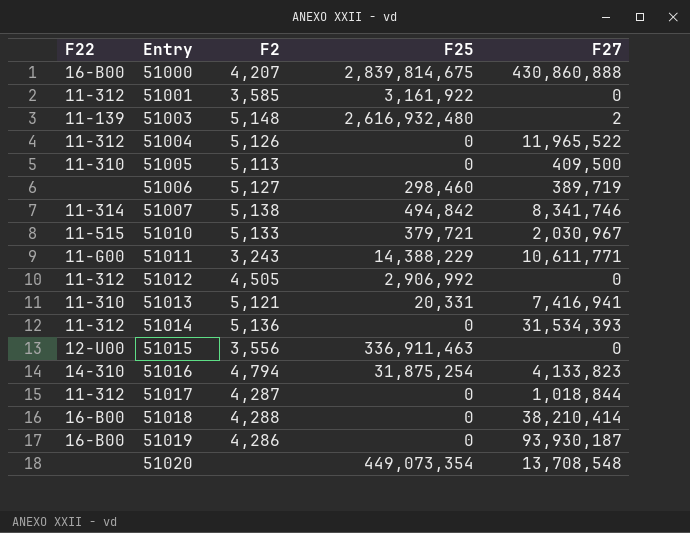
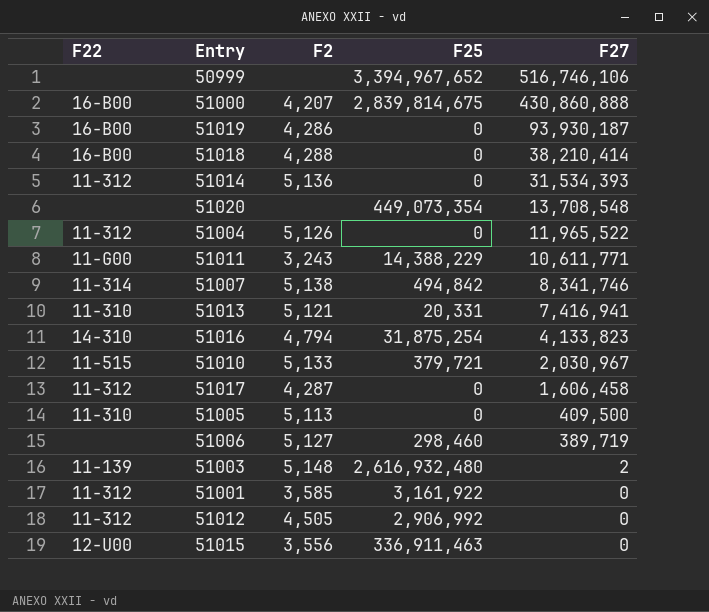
row order: Entry ascending -> F27 descending
row 50999: none -> none | none | 3,394,967,652 | 516,746,106
51017 | F27: 1,018,844 -> 1,606,458

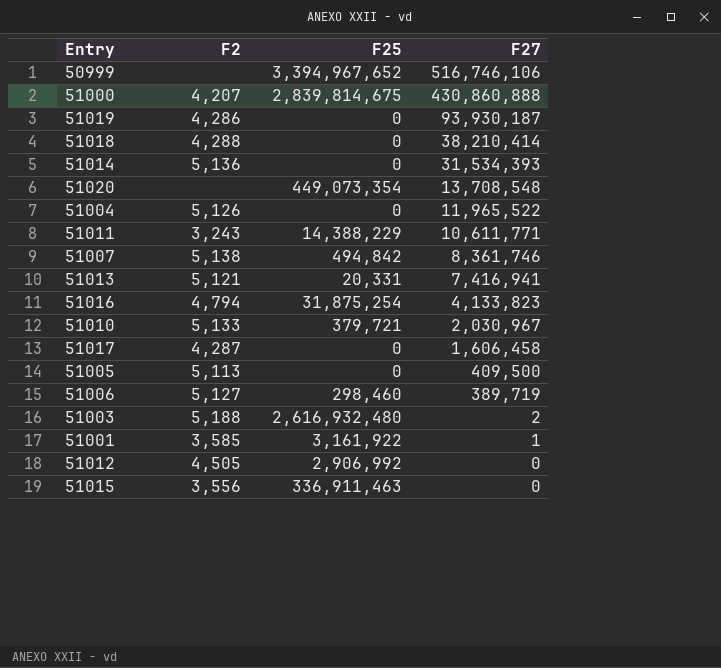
column F22 | position: 1 -> none
51007 | F27: 8,341,746 -> 8,361,746
51003 | F2: 5,148 -> 5,188
51001 | F27: 0 -> 1

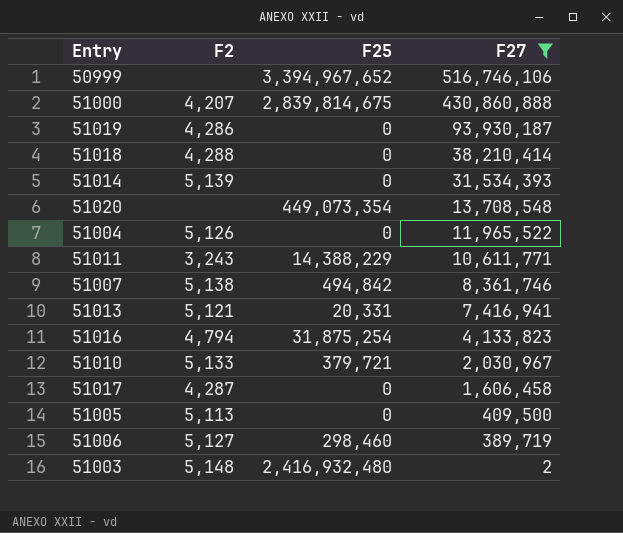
filter: none -> F27 >= 2
51014 | F2: 5,136 -> 5,139
51003 | F2: 5,188 -> 5,148
51003 | F25: 2,616,932,480 -> 2,416,932,480

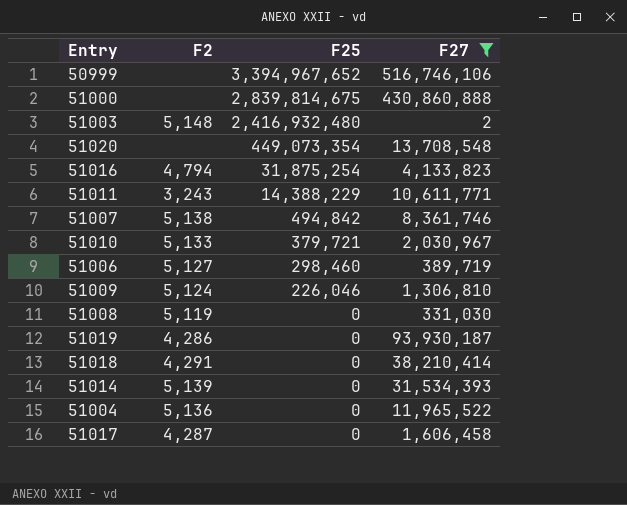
row order: F27 descending -> F25 descending
row 51013: 5,121 | 20,331 | 7,416,941 -> none
row 51005: 5,113 | 0 | 409,500 -> none
51000 | F2: 4,207 -> none
row 51009: none -> 5,124 | 226,046 | 1,306,810
row 51008: none -> 5,119 | 0 | 331,030
51018 | F2: 4,288 -> 4,291
51004 | F2: 5,126 -> 5,136

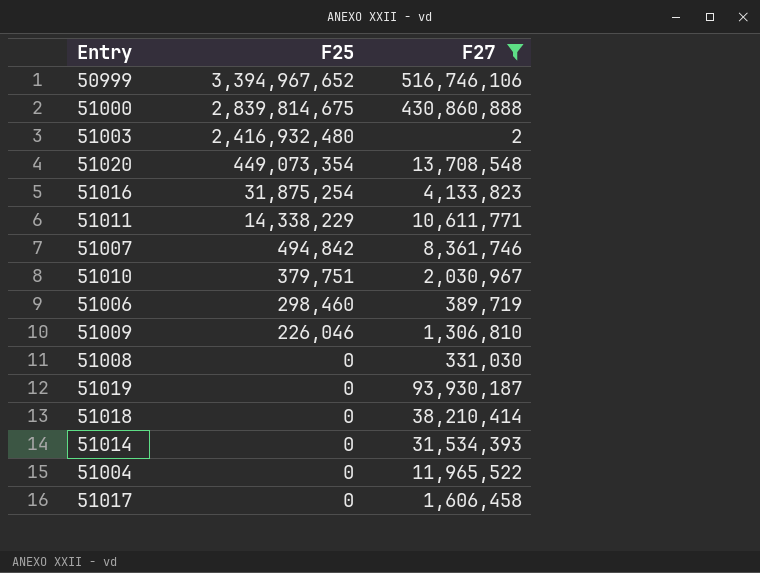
column F2 | position: 2 -> none
51011 | F25: 14,388,229 -> 14,338,229
51010 | F25: 379,721 -> 379,751

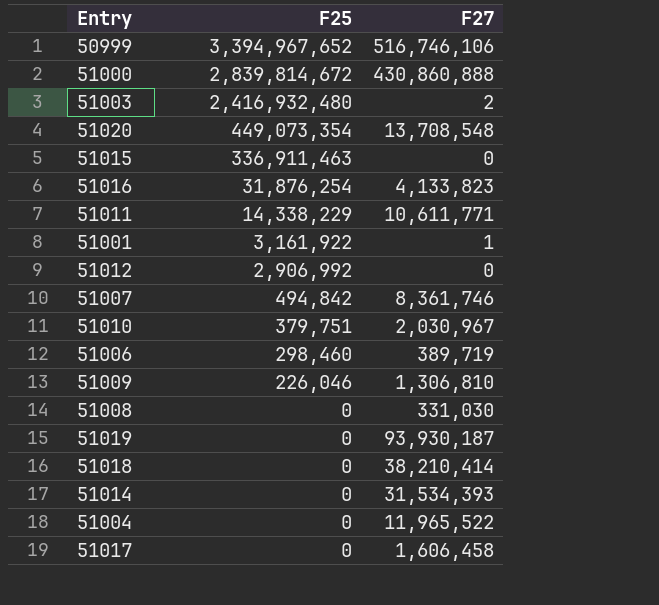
filter: F27 >= 2 -> none
51000 | F25: 2,839,814,675 -> 2,839,814,672
51016 | F25: 31,875,254 -> 31,876,254

